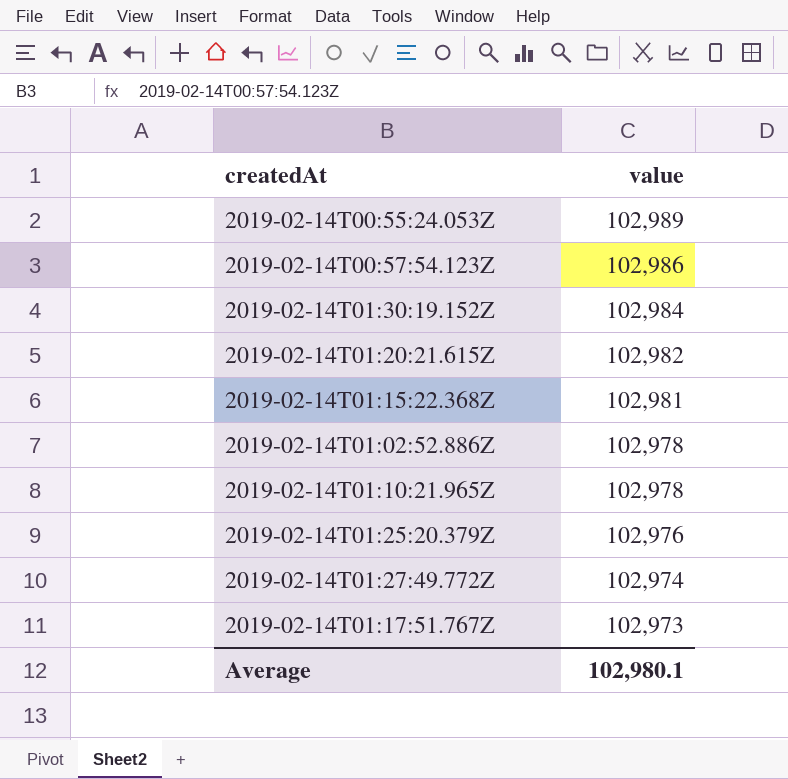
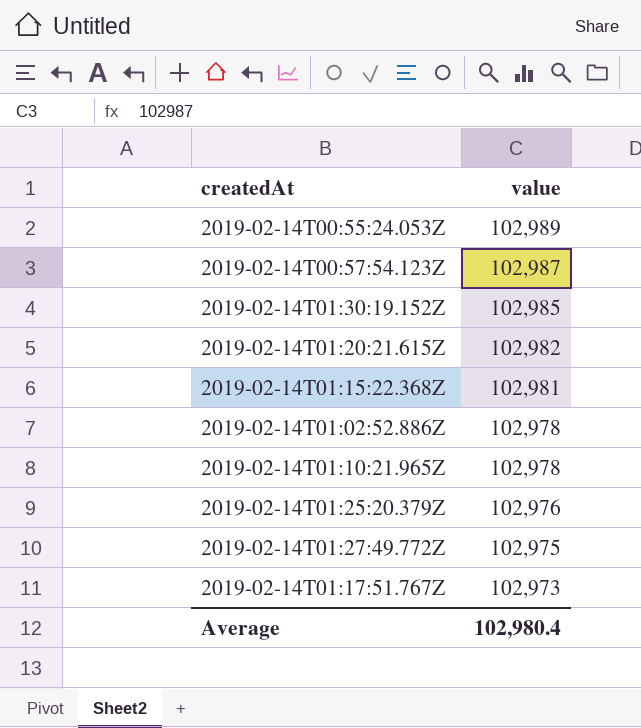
2019-02-14T00:57:54.123Z | value: 102,986 -> 102,987
2019-02-14T01:30:19.152Z | value: 102,984 -> 102,985
2019-02-14T01:27:49.772Z | value: 102,974 -> 102,975
Average | value: 102,980.1 -> 102,980.4

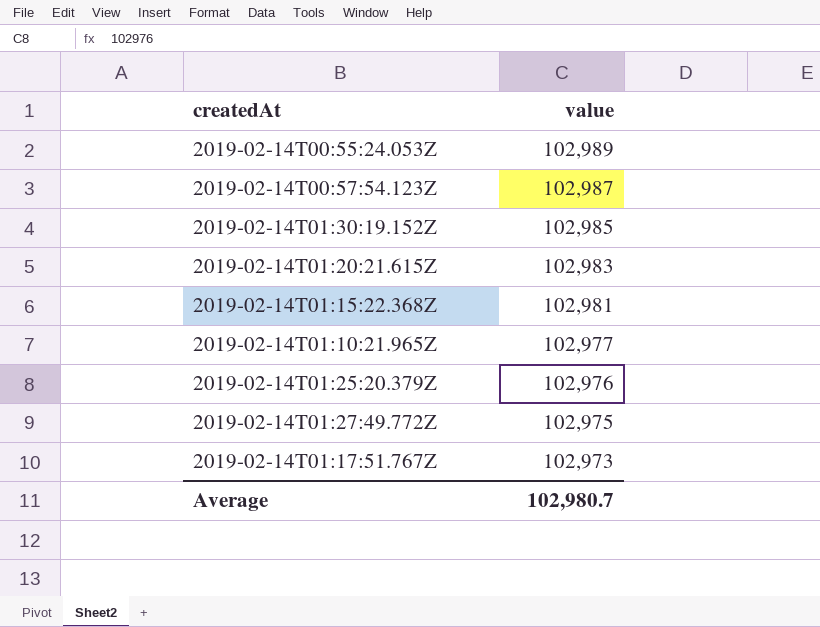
row 2019-02-14T01:02:52.886Z: 102,978 -> none
2019-02-14T01:20:21.615Z | value: 102,982 -> 102,983
2019-02-14T01:10:21.965Z | value: 102,978 -> 102,977
Average | value: 102,980.4 -> 102,980.7

